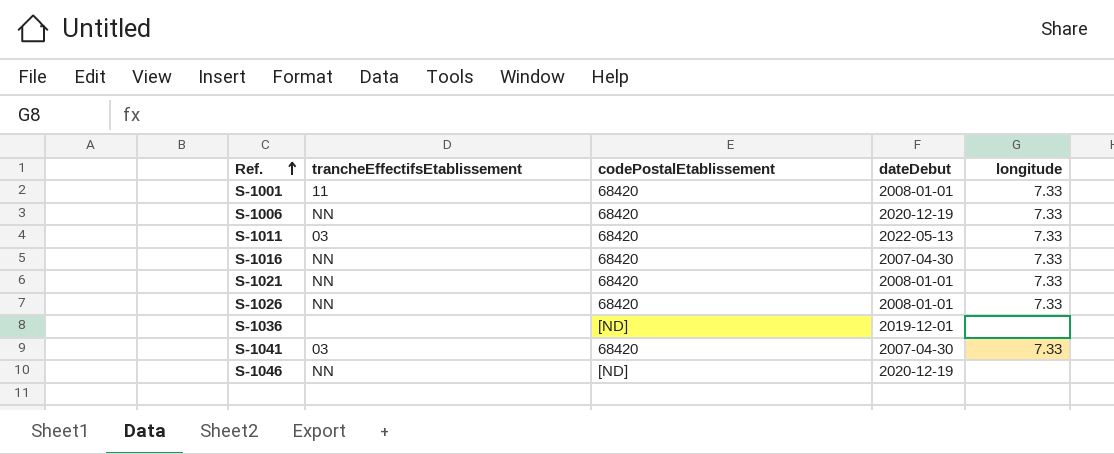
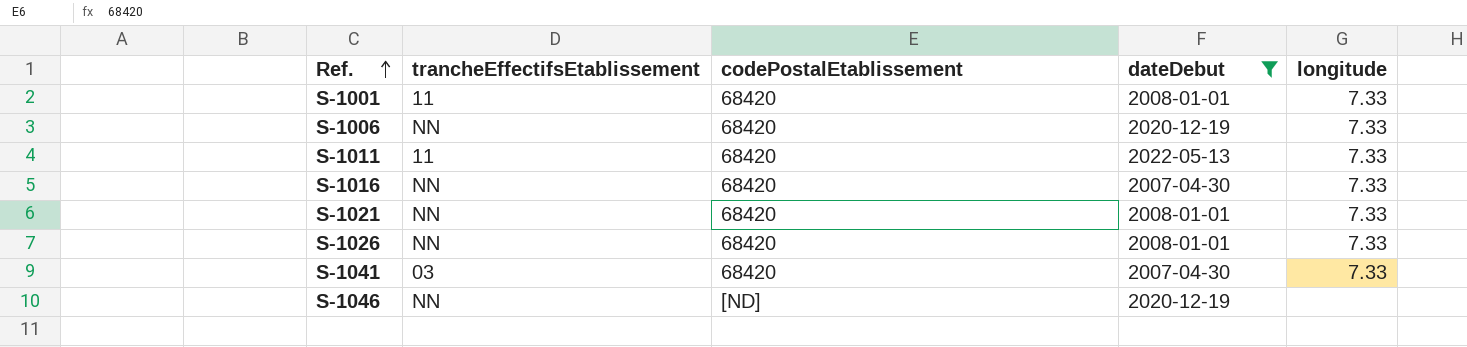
filter: none -> dateDebut != 2019-12-01
S-1011 | trancheEffectifsEtablissement: 03 -> 11

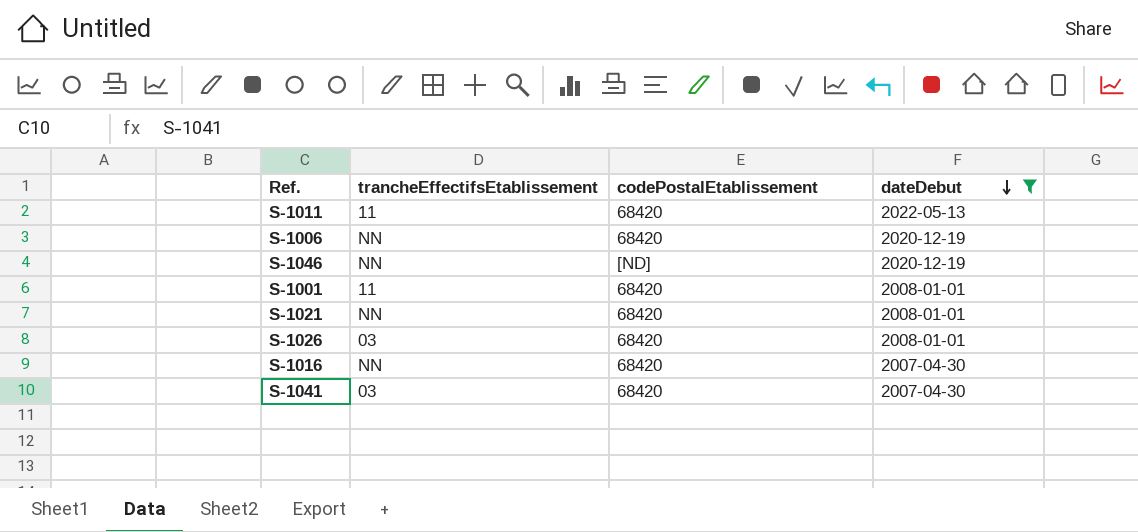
row order: Ref. ascending -> dateDebut descending
column longitude | position: 5 -> none
S-1026 | trancheEffectifsEtablissement: NN -> 03

